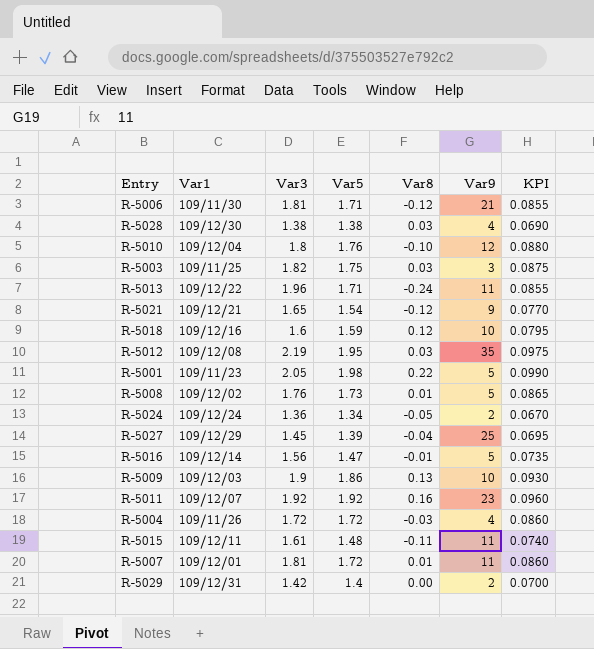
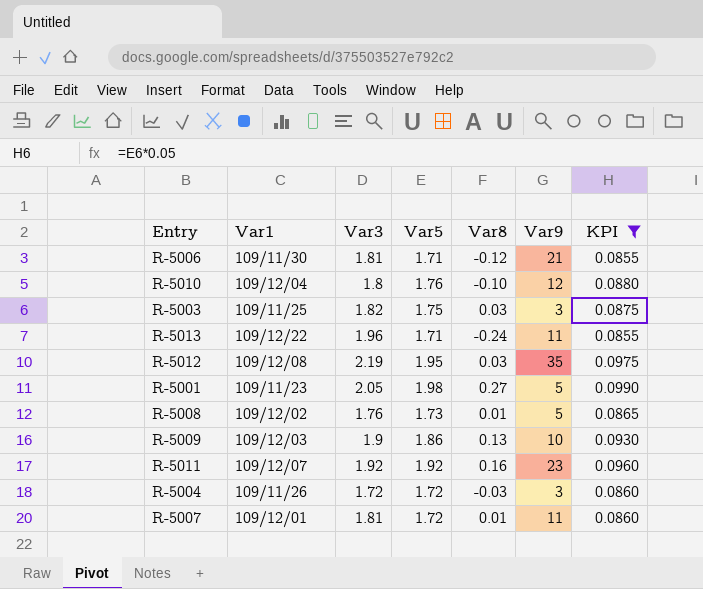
filter: none -> KPI >= 0.0855
R-5001 | Var8: 0.22 -> 0.27
R-5004 | Var9: 4 -> 3

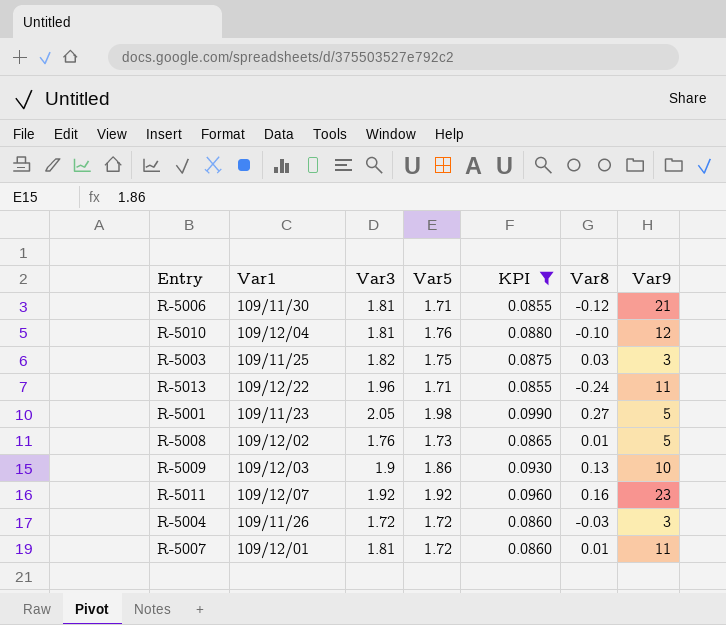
column KPI | position: 7 -> 5
row R-5012: 109/12/08 | 2.19 | 1.95 | 0.03 | 35 | 0.0975 -> none
R-5010 | Var3: 1.8 -> 1.81

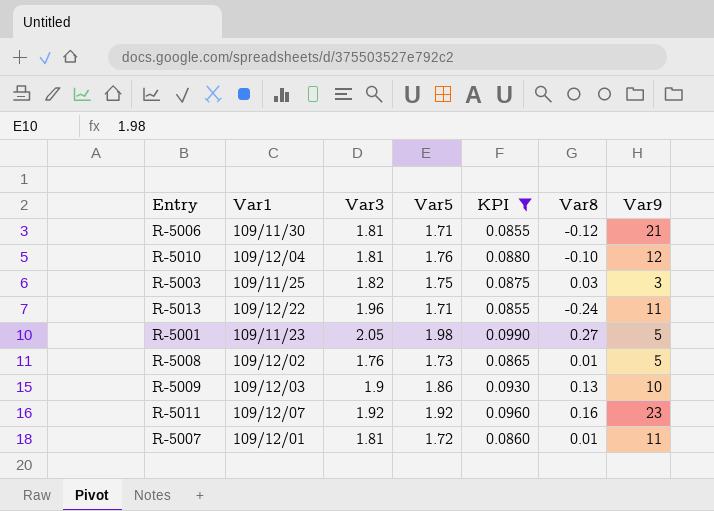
row R-5004: 109/11/26 | 1.72 | 1.72 | 0.0860 | -0.03 | 3 -> none

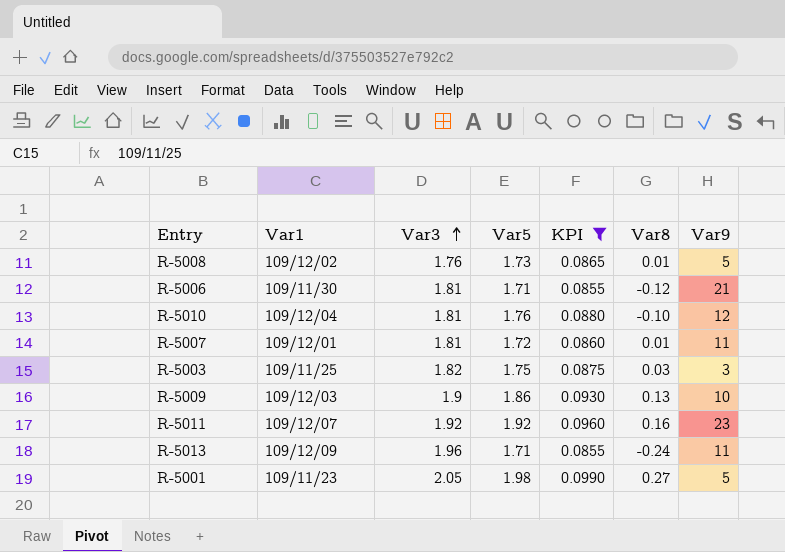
row order: none -> Var3 ascending
R-5013 | Var1: 109/12/22 -> 109/12/09

